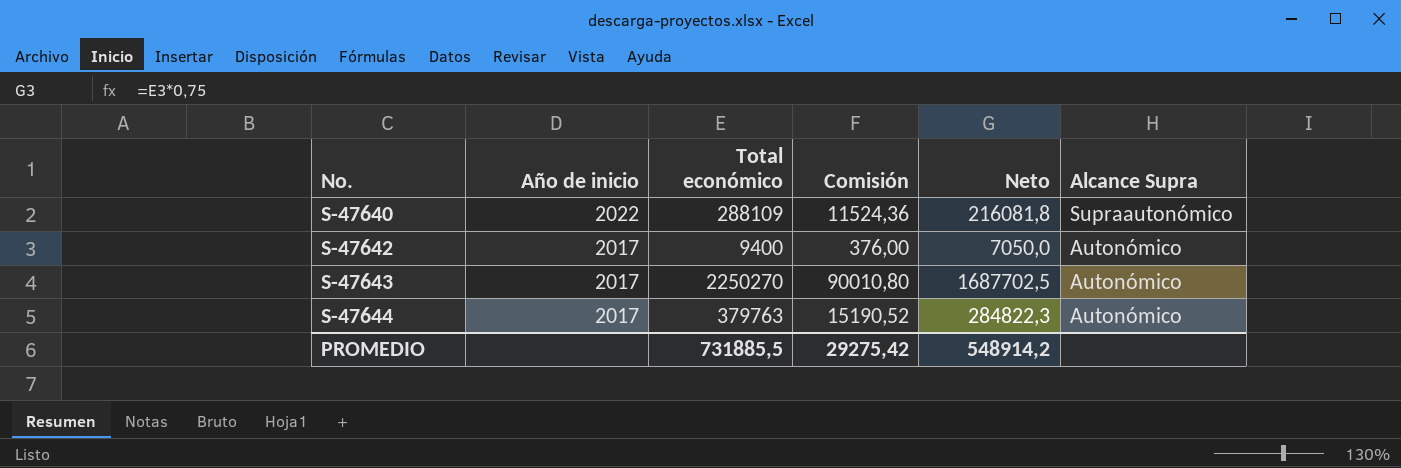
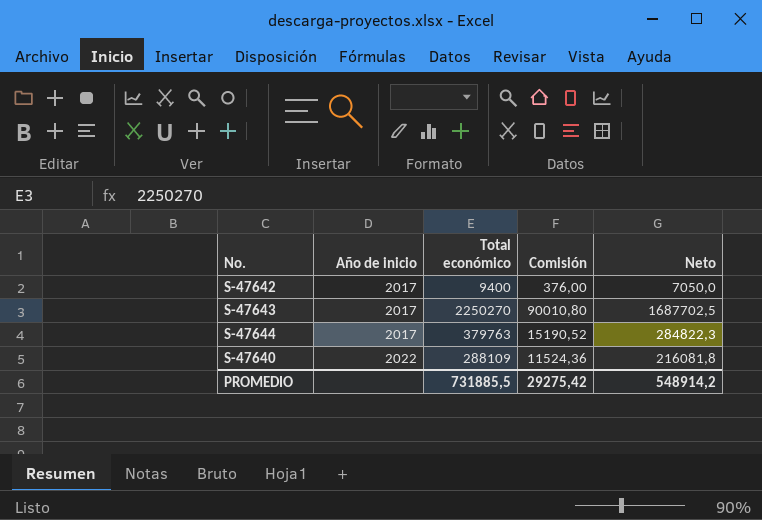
row order: No. ascending -> Año de inicio ascending
column Alcance Supra | position: 6 -> none

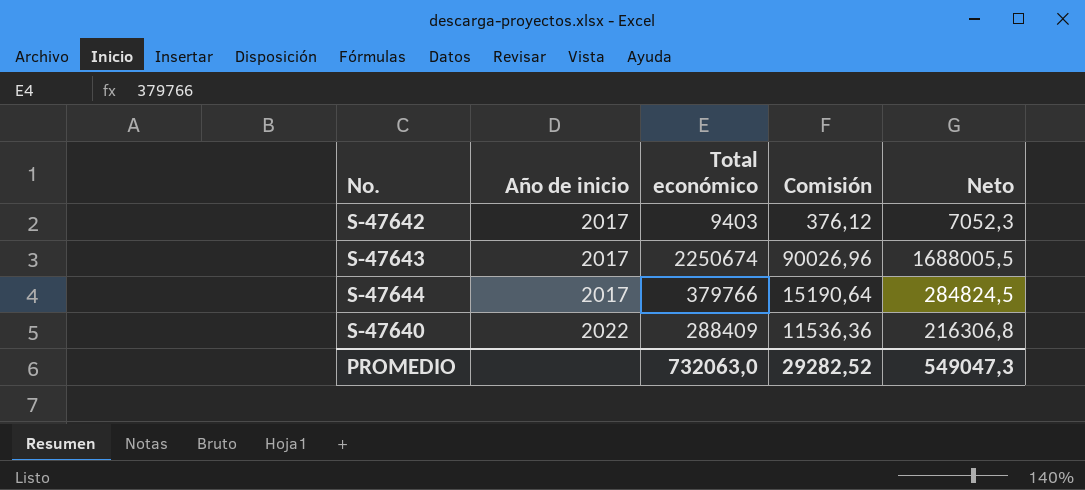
S-47642 | Total económico: 9400 -> 9403
S-47642 | Comisión: 376,00 -> 376,12
S-47642 | Neto: 7050,0 -> 7052,3
S-47643 | Total económico: 2250270 -> 2250674
S-47643 | Comisión: 90010,80 -> 90026,96
S-47643 | Neto: 1687702,5 -> 1688005,5
S-47644 | Total económico: 379763 -> 379766
S-47644 | Comisión: 15190,52 -> 15190,64
S-47644 | Neto: 284822,3 -> 284824,5
S-47640 | Total económico: 288109 -> 288409
S-47640 | Comisión: 11524,36 -> 11536,36
S-47640 | Neto: 216081,8 -> 216306,8
PROMEDIO | Total económico: 731885,5 -> 732063,0
PROMEDIO | Comisión: 29275,42 -> 29282,52
PROMEDIO | Neto: 548914,2 -> 549047,3

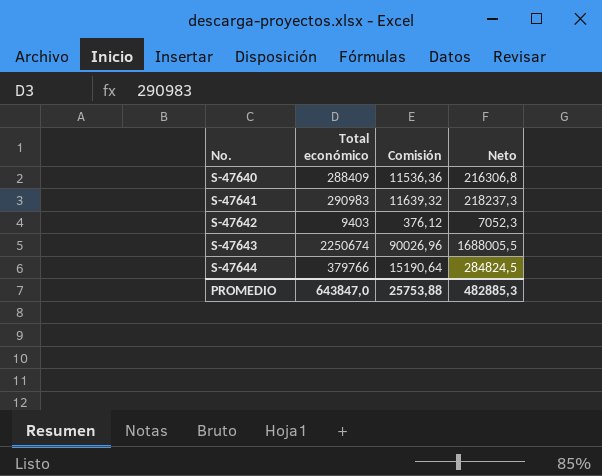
row order: Año de inicio ascending -> No. ascending
column Año de inicio | position: 2 -> none
row S-47641: none -> 290983 | 11639,32 | 218237,3
PROMEDIO | Total económico: 732063,0 -> 643847,0
PROMEDIO | Comisión: 29282,52 -> 25753,88
PROMEDIO | Neto: 549047,3 -> 482885,3

